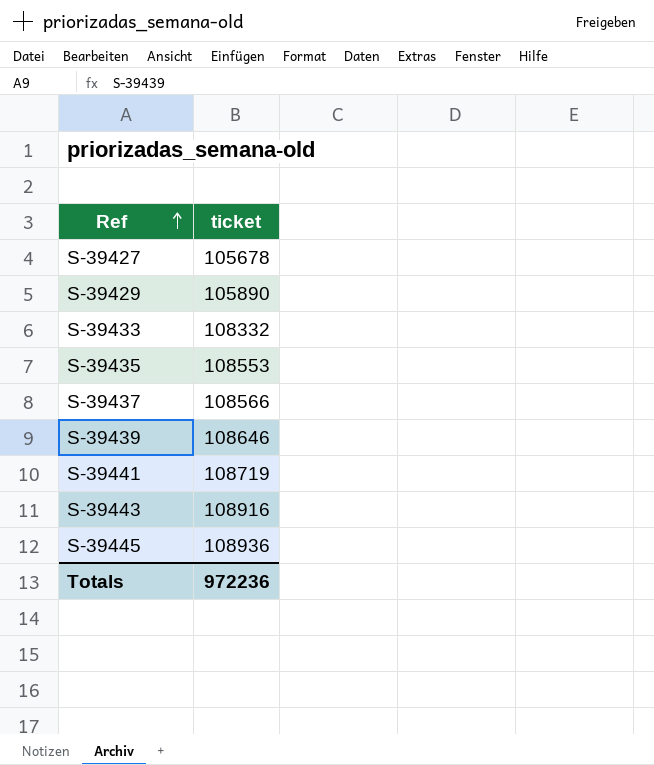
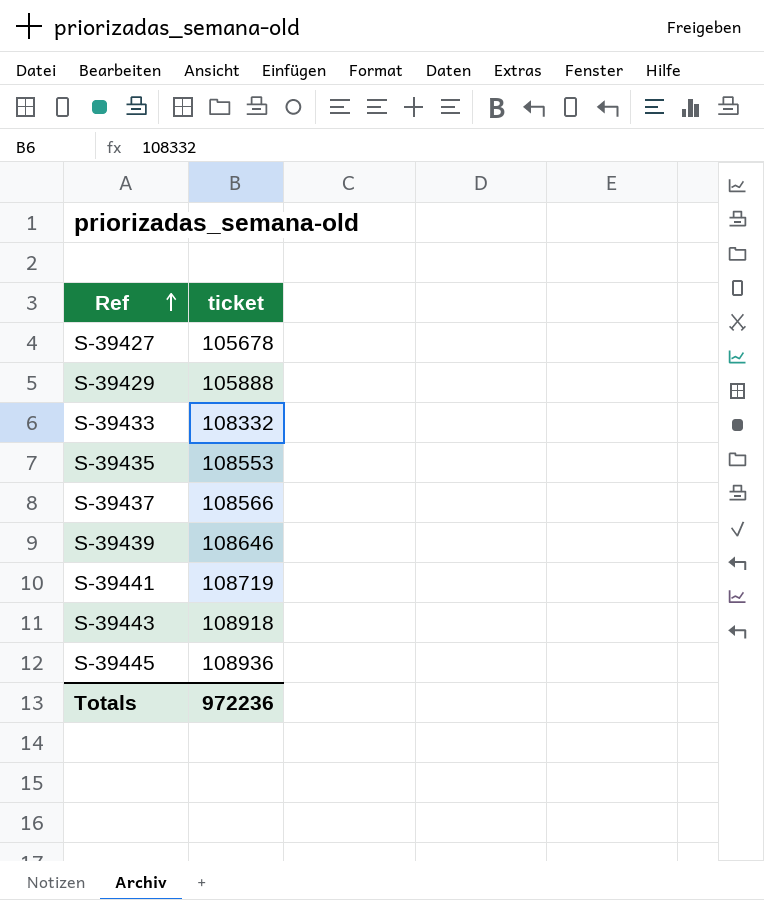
S-39429 | ticket: 105890 -> 105888
S-39443 | ticket: 108916 -> 108918

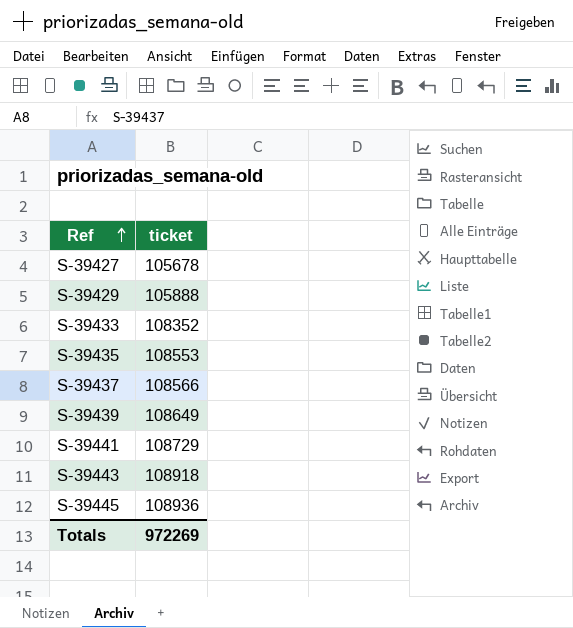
S-39433 | ticket: 108332 -> 108352
S-39439 | ticket: 108646 -> 108649
S-39441 | ticket: 108719 -> 108729
Totals | ticket: 972236 -> 972269

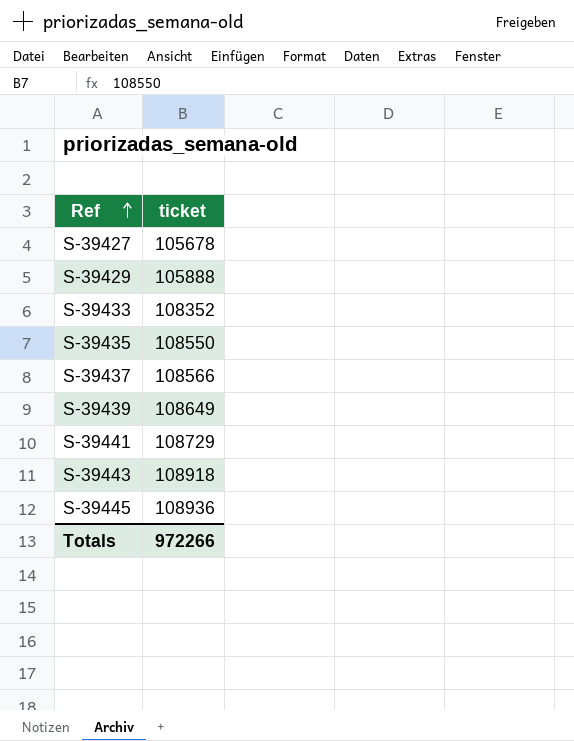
S-39435 | ticket: 108553 -> 108550
Totals | ticket: 972269 -> 972266

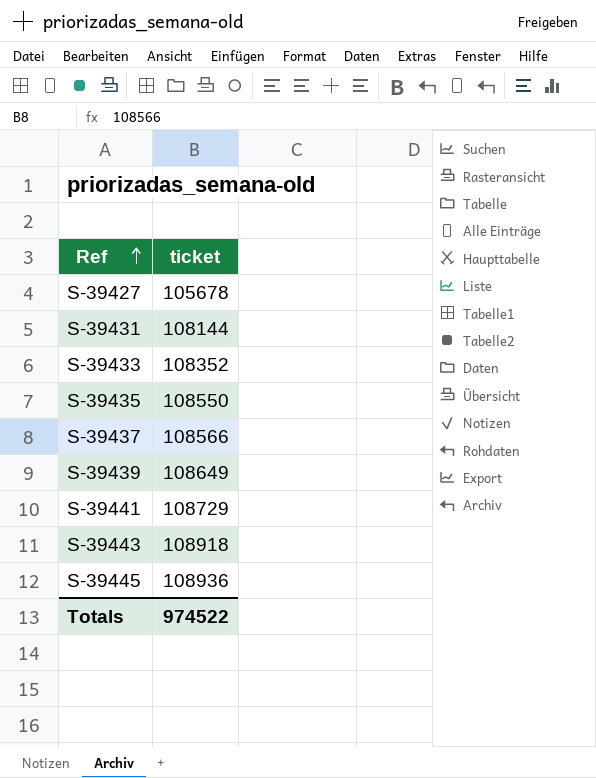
row S-39429: 105888 -> none
row S-39431: none -> 108144
Totals | ticket: 972266 -> 974522

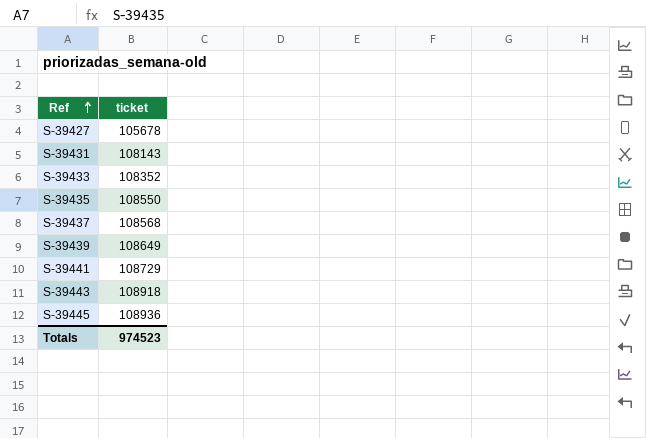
S-39431 | ticket: 108144 -> 108143
S-39437 | ticket: 108566 -> 108568
Totals | ticket: 974522 -> 974523

